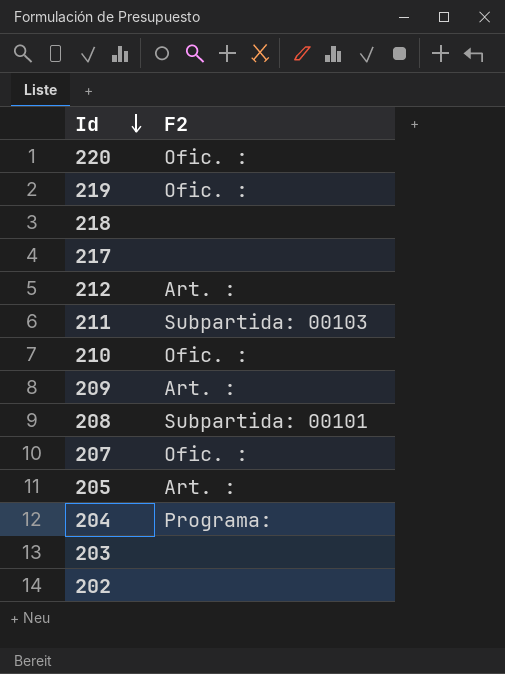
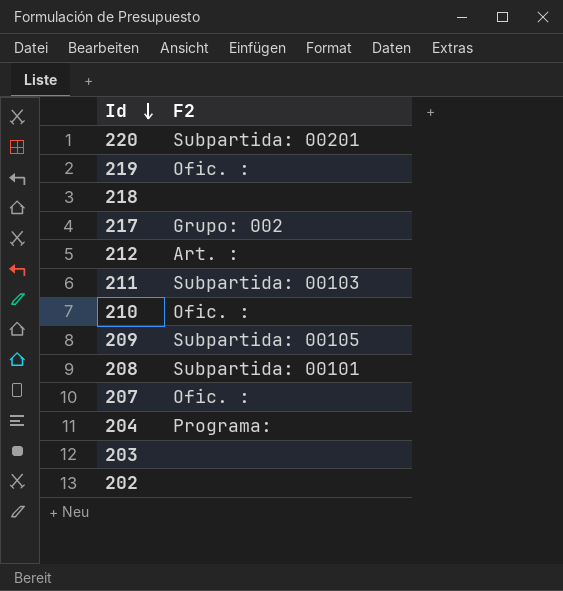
row 205: Art. : -> none
220 | F2: Ofic. : -> Subpartida: 00201
217 | F2: none -> Grupo: 002
209 | F2: Art. : -> Subpartida: 00105

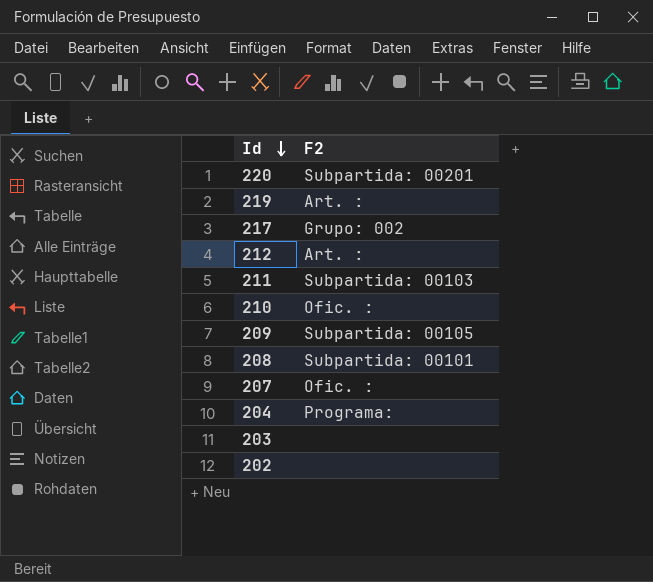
row 218: none -> none
219 | F2: Ofic. : -> Art. :

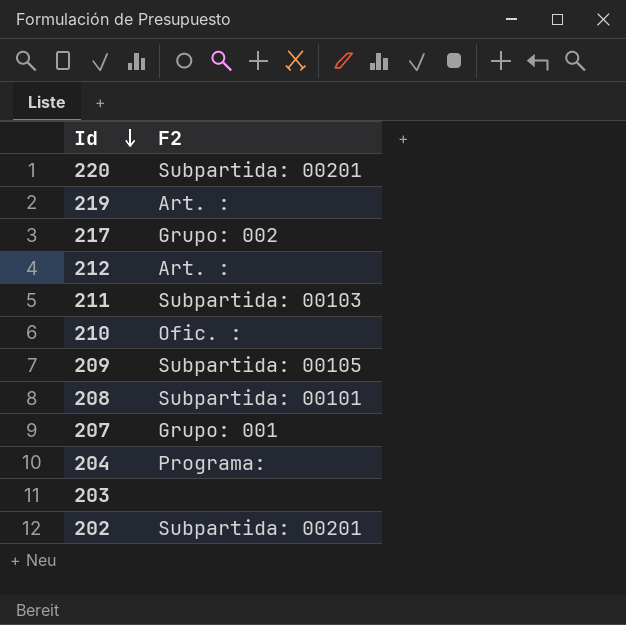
207 | F2: Ofic. : -> Grupo: 001
202 | F2: none -> Subpartida: 00201

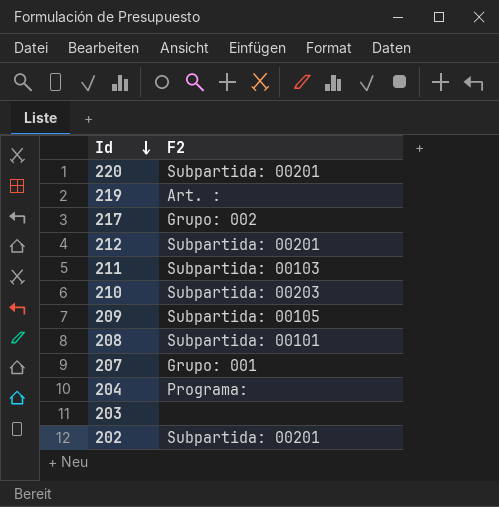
212 | F2: Art. : -> Subpartida: 00201
210 | F2: Ofic. : -> Subpartida: 00203

